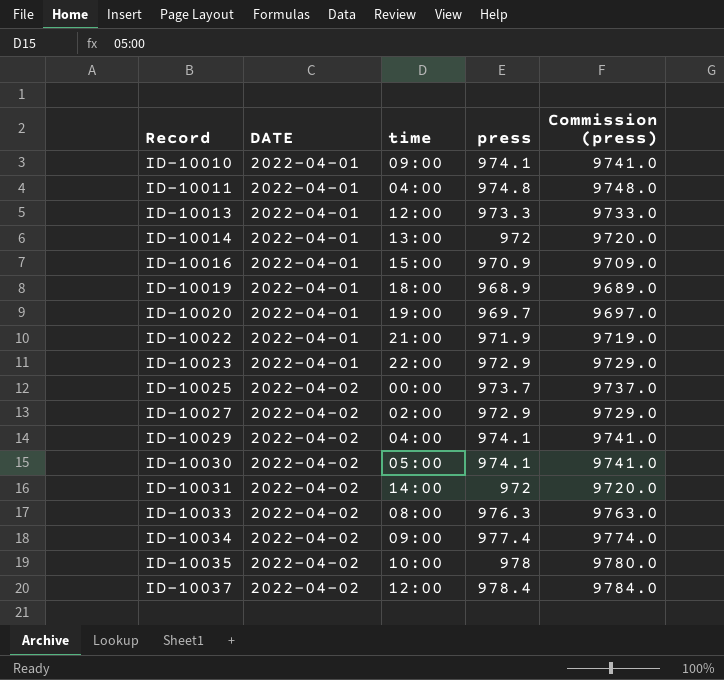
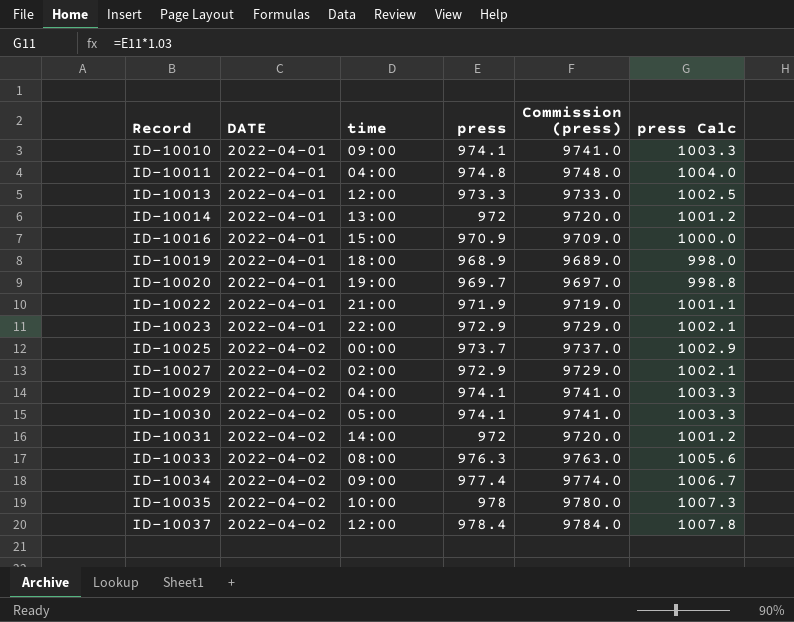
column press Calc | formula: none -> [press] * 1.03

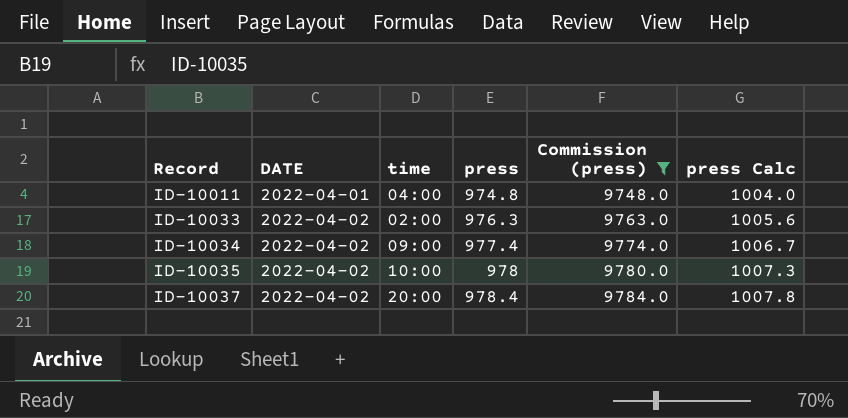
filter: none -> Commission (press) >= 9748.0
ID-10033 | time: 08:00 -> 02:00
ID-10037 | time: 12:00 -> 20:00

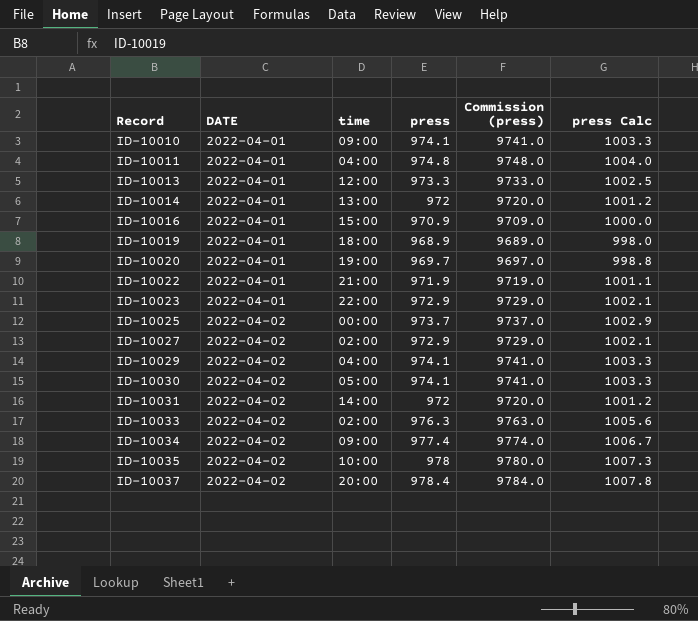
filter: Commission (press) >= 9748.0 -> none

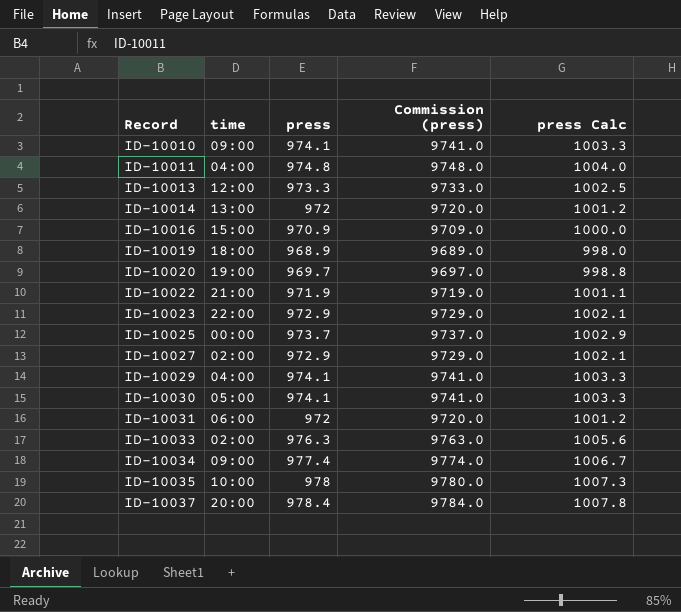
column DATE | position: 2 -> none
ID-10031 | time: 14:00 -> 06:00

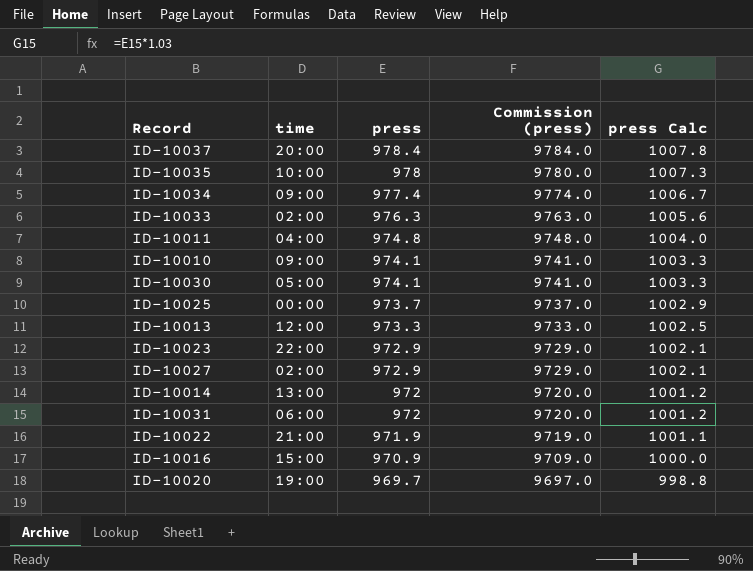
row order: Record ascending -> press descending
row ID-10019: 18:00 | 968.9 | 9689.0 | 998.0 -> none
row ID-10029: 04:00 | 974.1 | 9741.0 | 1003.3 -> none

